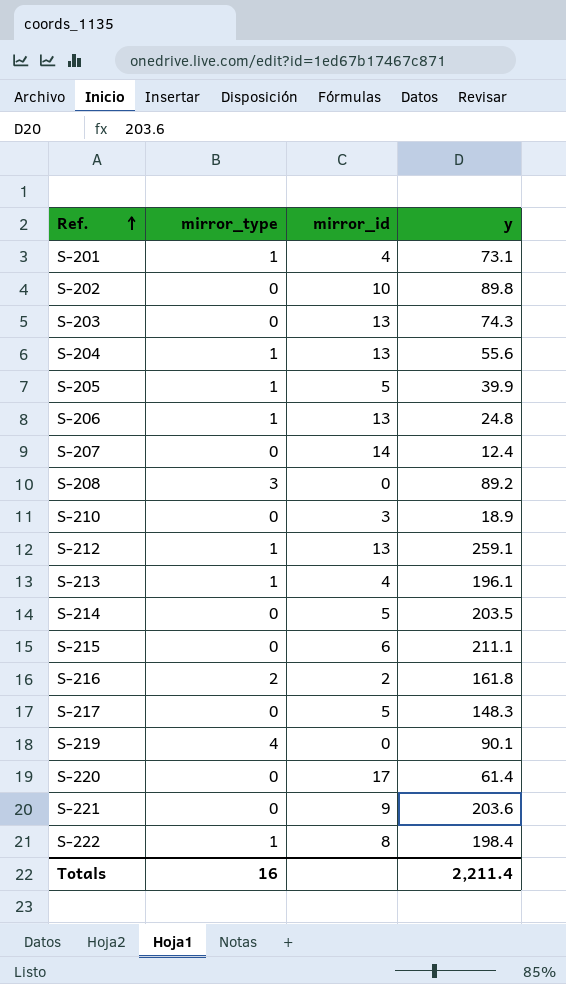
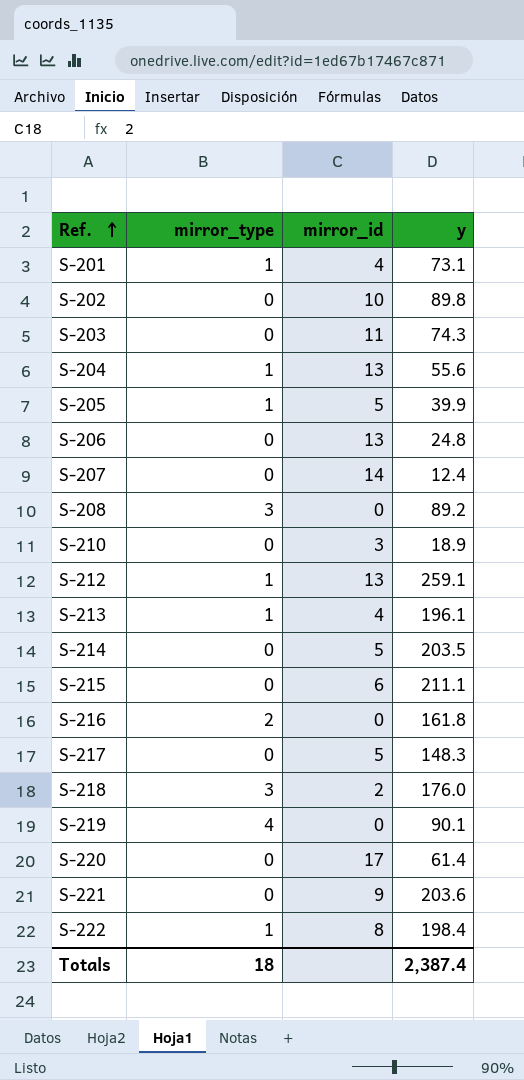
S-203 | mirror_id: 13 -> 11
S-206 | mirror_type: 1 -> 0
S-216 | mirror_id: 2 -> 0
row S-218: none -> 3 | 2 | 176.0
Totals | mirror_type: 16 -> 18
Totals | y: 2,211.4 -> 2,387.4

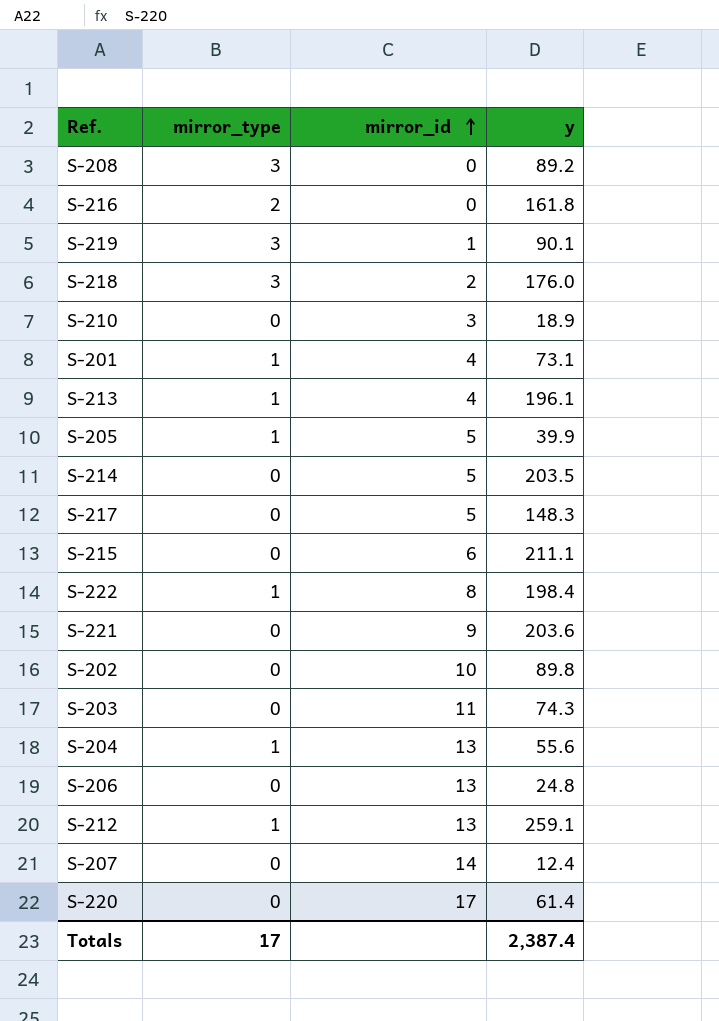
row order: Ref. ascending -> mirror_id ascending
S-219 | mirror_type: 4 -> 3
S-219 | mirror_id: 0 -> 1
Totals | mirror_type: 18 -> 17

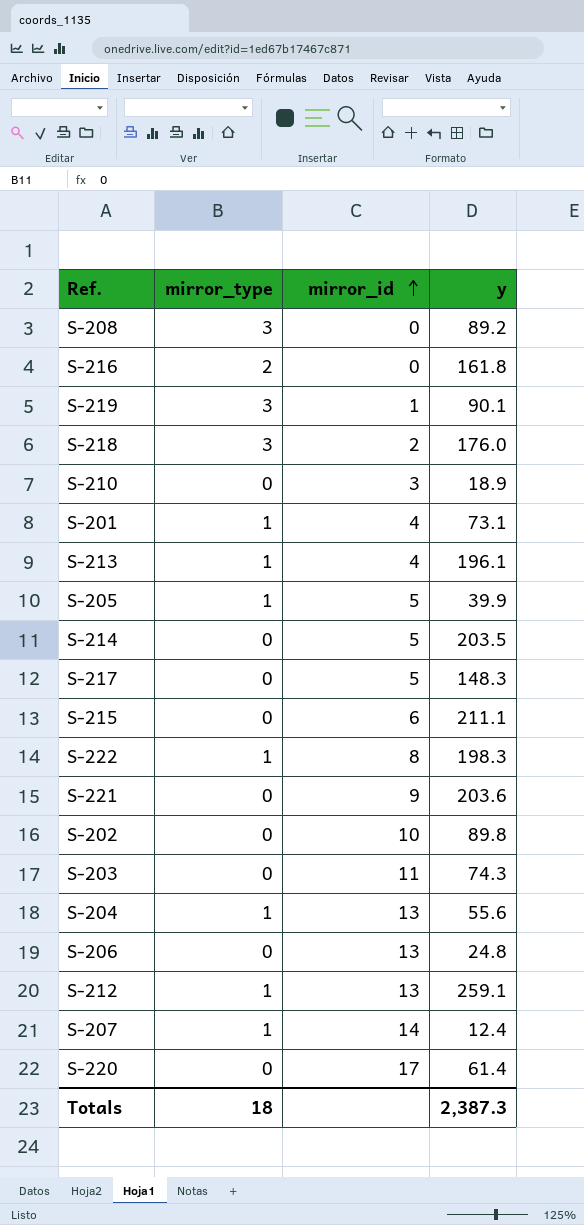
S-222 | y: 198.4 -> 198.3
S-207 | mirror_type: 0 -> 1
Totals | mirror_type: 17 -> 18
Totals | y: 2,387.4 -> 2,387.3

